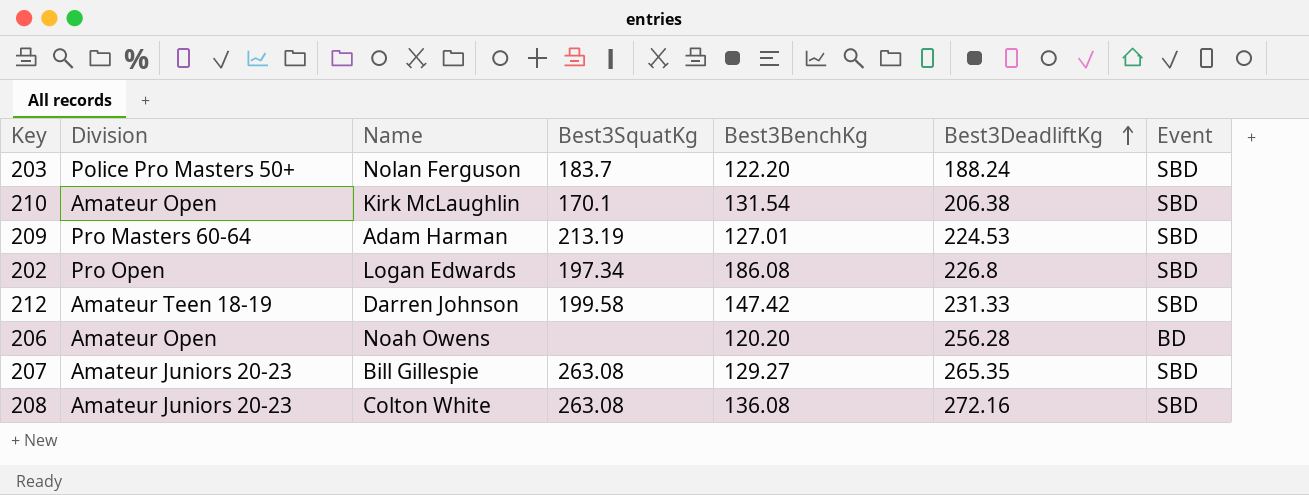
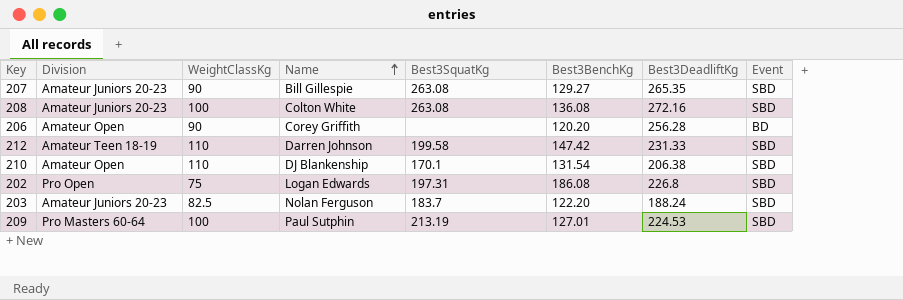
row order: Best3DeadliftKg ascending -> Name ascending
column WeightClassKg | position: none -> 3
206 | Name: Noah Owens -> Corey Griffith
210 | Name: Kirk McLaughlin -> DJ Blankenship
202 | Best3SquatKg: 197.34 -> 197.31
203 | Division: Police Pro Masters 50+ -> Amateur Juniors 20-23
209 | Name: Adam Harman -> Paul Sutphin

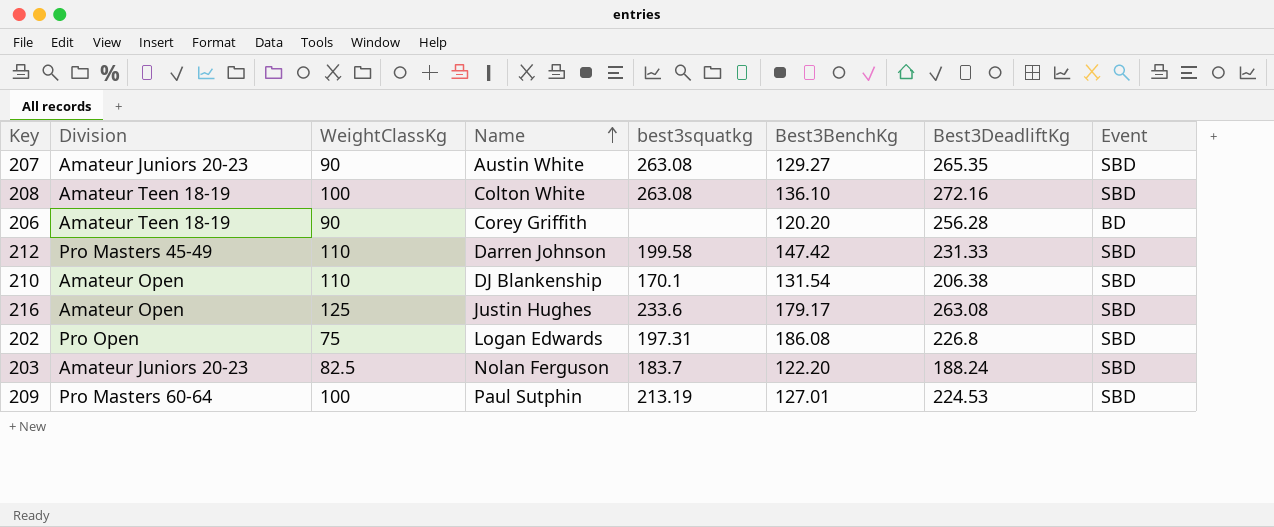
column name: Best3SquatKg -> best3squatkg
207 | Name: Bill Gillespie -> Austin White
208 | Division: Amateur Juniors 20-23 -> Amateur Teen 18-19
208 | Best3BenchKg: 136.08 -> 136.10
206 | Division: Amateur Open -> Amateur Teen 18-19
212 | Division: Amateur Teen 18-19 -> Pro Masters 45-49
row 216: none -> Amateur Open | 125 | Justin Hughes | 233.6 | 179.17 | 263.08 | SBD

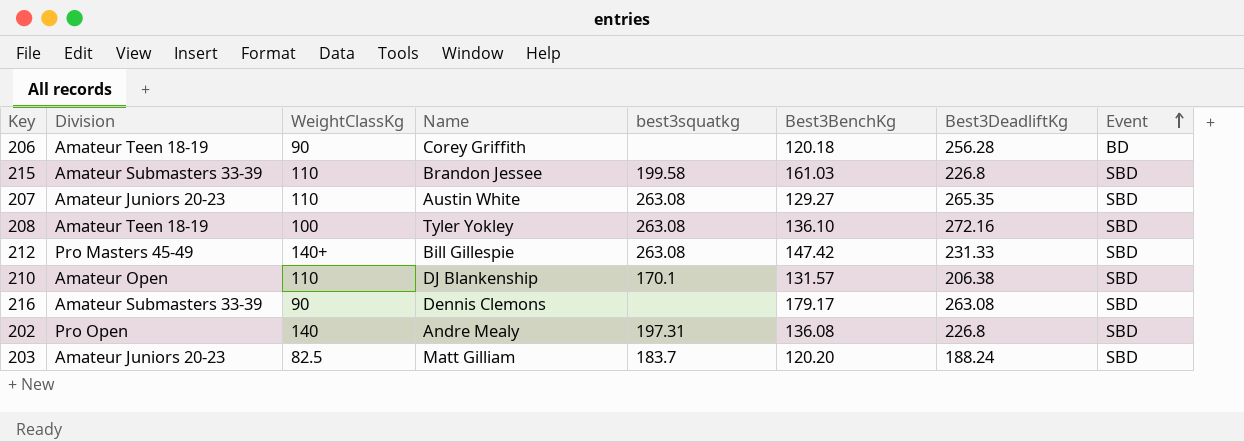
row order: Name ascending -> Event ascending
row 209: Pro Masters 60-64 | 100 | Paul Sutphin | 213.19 | 127.01 | 224.53 | SBD -> none
206 | Best3BenchKg: 120.20 -> 120.18
row 215: none -> Amateur Submasters 33-39 | 110 | Brandon Jessee | 199.58 | 161.03 | 226.8 | SBD
207 | WeightClassKg: 90 -> 110
208 | Name: Colton White -> Tyler Yokley
212 | WeightClassKg: 110 -> 140+
212 | Name: Darren Johnson -> Bill Gillespie
212 | best3squatkg: 199.58 -> 263.08
210 | Best3BenchKg: 131.54 -> 131.57
216 | Division: Amateur Open -> Amateur Submasters 33-39
216 | WeightClassKg: 125 -> 90
216 | Name: Justin Hughes -> Dennis Clemons
216 | best3squatkg: 233.6 -> none
202 | WeightClassKg: 75 -> 140
202 | Name: Logan Edwards -> Andre Mealy
202 | Best3BenchKg: 186.08 -> 136.08
203 | Name: Nolan Ferguson -> Matt Gilliam
203 | Best3BenchKg: 122.20 -> 120.20

